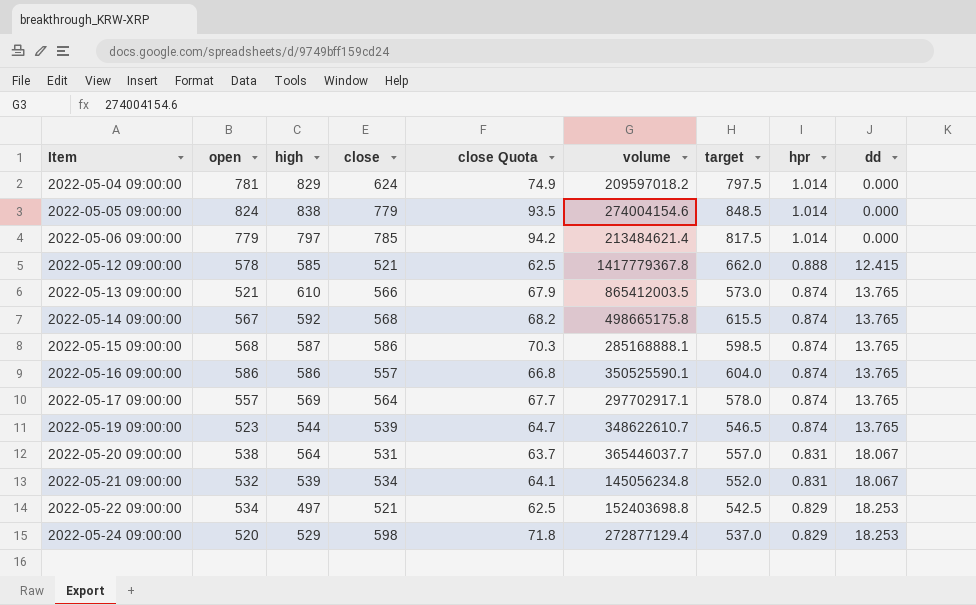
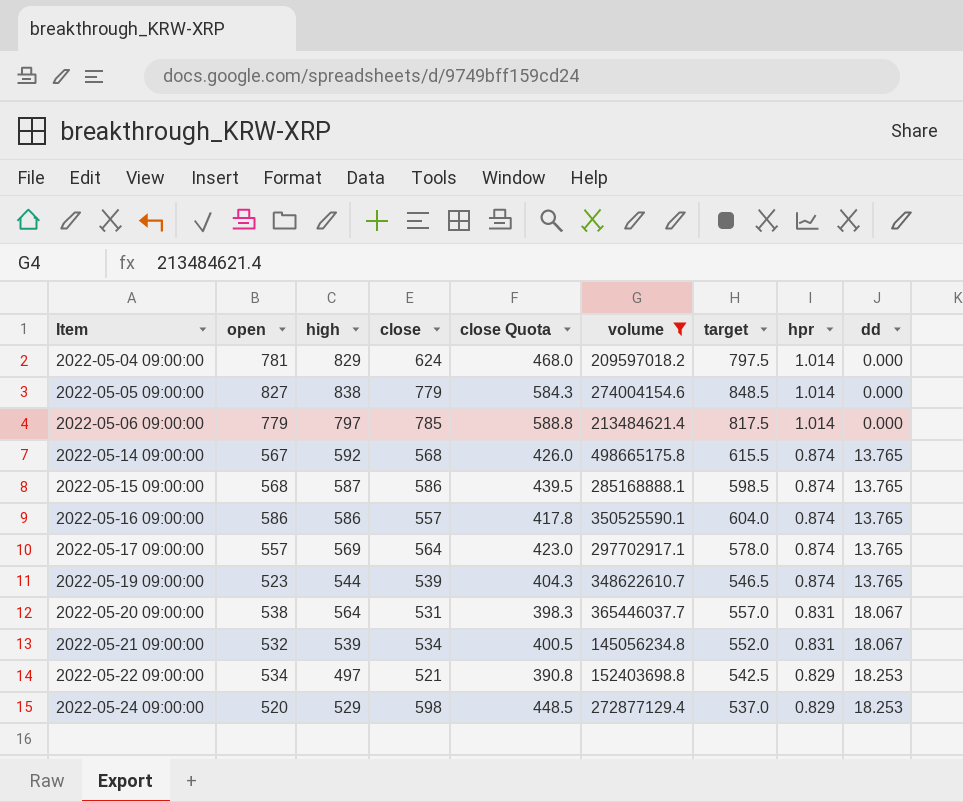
filter: none -> volume <= 498665175.8
column close Quota | formula: [close] * 0.12 -> [close] * 0.75
2022-05-05 09:00:00 | open: 824 -> 827

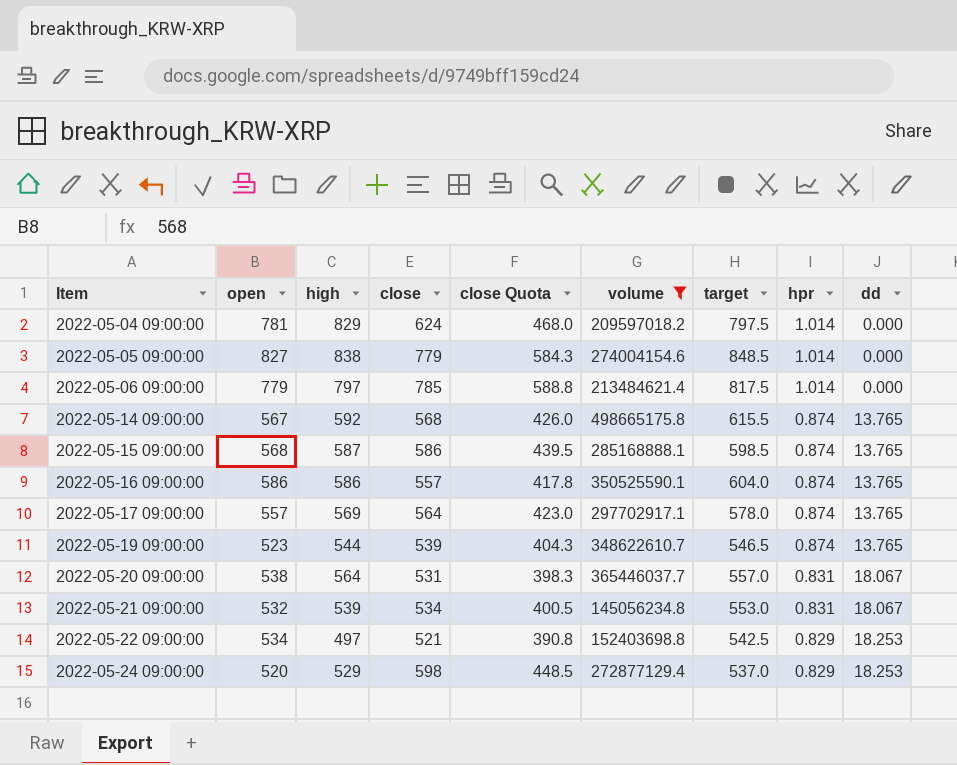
2022-05-21 09:00:00 | target: 552.0 -> 553.0

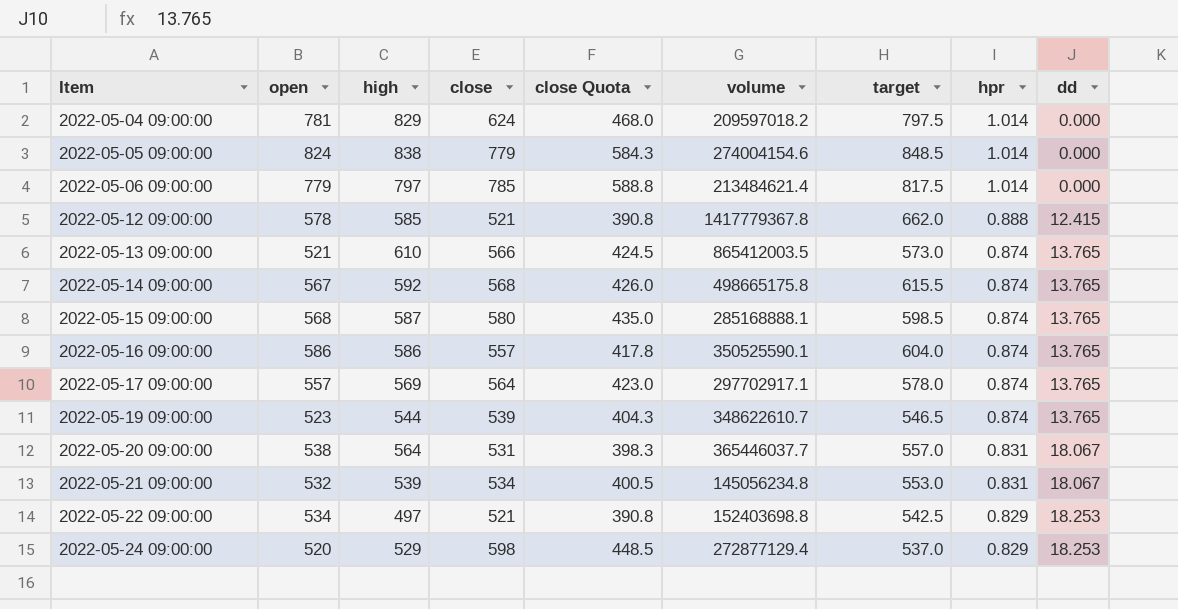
filter: volume <= 498665175.8 -> none
2022-05-05 09:00:00 | open: 827 -> 824
2022-05-15 09:00:00 | close: 586 -> 580
2022-05-15 09:00:00 | close Quota: 439.5 -> 435.0

